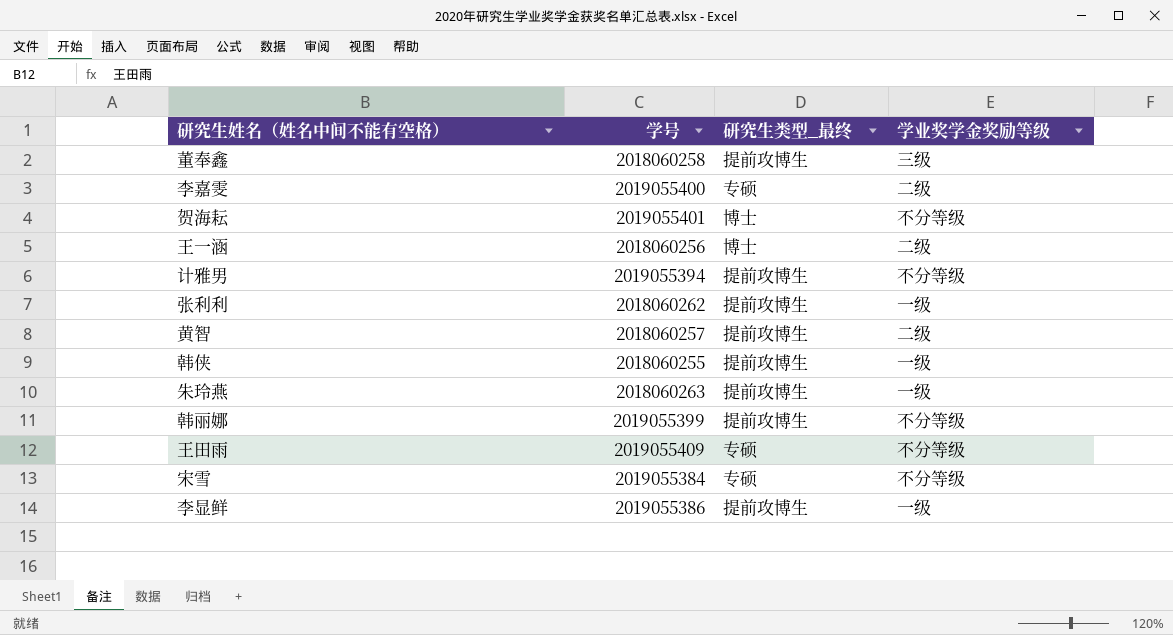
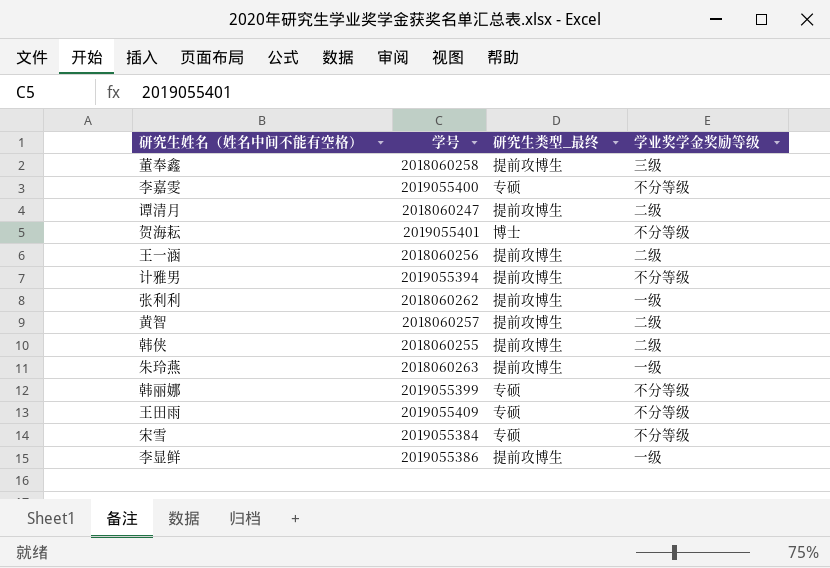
李嘉雯 | 学业奖学金奖励等级: 二级 -> 不分等级
row 谭清月: none -> 2018060247 | 提前攻博生 | 二级
王一涵 | 研究生类型_最终: 博士 -> 提前攻博生
韩侠 | 学业奖学金奖励等级: 一级 -> 二级
韩丽娜 | 研究生类型_最终: 提前攻博生 -> 专硕

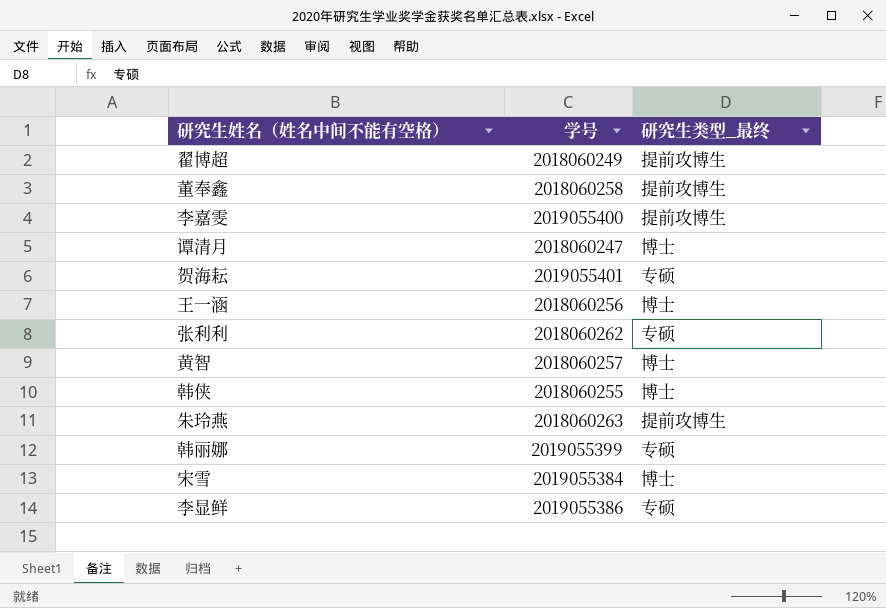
column 学业奖学金奖励等级 | position: 4 -> none
row 计雅男: 2019055394 | 提前攻博生 | 不分等级 -> none
row 王田雨: 2019055409 | 专硕 | 不分等级 -> none
row 翟博超: none -> 2018060249 | 提前攻博生
李嘉雯 | 研究生类型_最终: 专硕 -> 提前攻博生
谭清月 | 研究生类型_最终: 提前攻博生 -> 博士
贺海耘 | 研究生类型_最终: 博士 -> 专硕
王一涵 | 研究生类型_最终: 提前攻博生 -> 博士
张利利 | 研究生类型_最终: 提前攻博生 -> 专硕
黄智 | 研究生类型_最终: 提前攻博生 -> 博士
韩侠 | 研究生类型_最终: 提前攻博生 -> 博士
宋雪 | 研究生类型_最终: 专硕 -> 博士
李显鲜 | 研究生类型_最终: 提前攻博生 -> 专硕

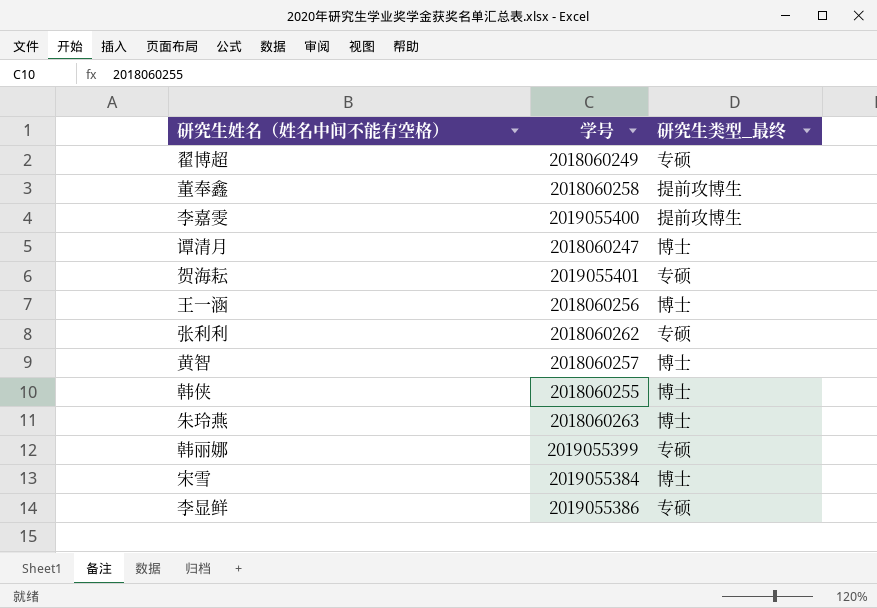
翟博超 | 研究生类型_最终: 提前攻博生 -> 专硕
朱玲燕 | 研究生类型_最终: 提前攻博生 -> 博士

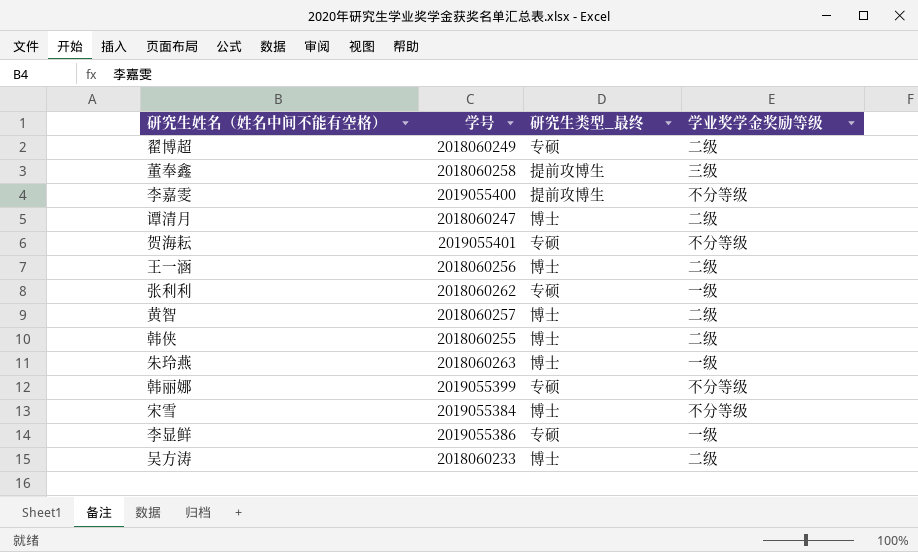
column 学业奖学金奖励等级 | position: none -> 4
row 吴方涛: none -> 2018060233 | 博士 | 二级

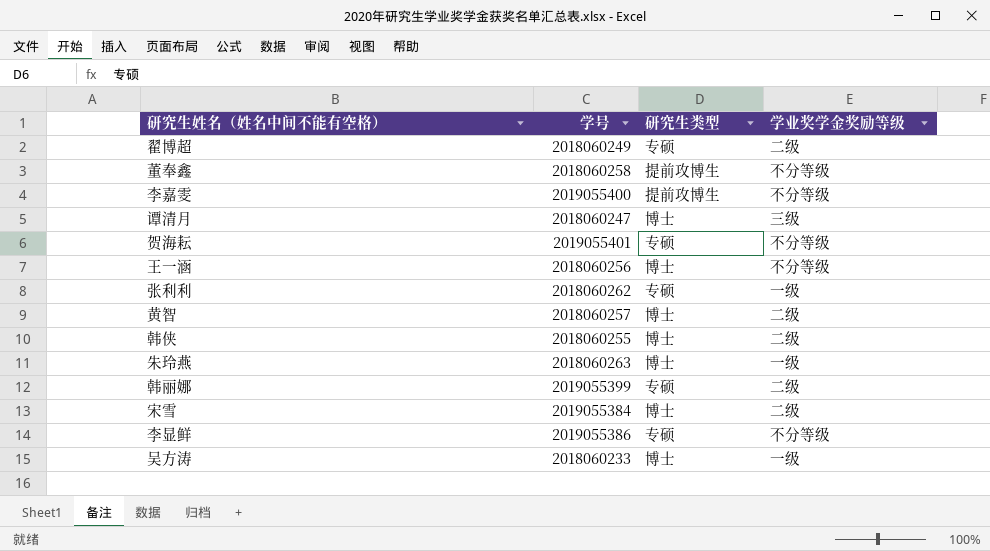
column name: 研究生类型_最终 -> 研究生类型
董奉鑫 | 学业奖学金奖励等级: 三级 -> 不分等级
谭清月 | 学业奖学金奖励等级: 二级 -> 三级
王一涵 | 学业奖学金奖励等级: 二级 -> 不分等级
韩丽娜 | 学业奖学金奖励等级: 不分等级 -> 二级
宋雪 | 学业奖学金奖励等级: 不分等级 -> 二级
李显鲜 | 学业奖学金奖励等级: 一级 -> 不分等级
吴方涛 | 学业奖学金奖励等级: 二级 -> 一级

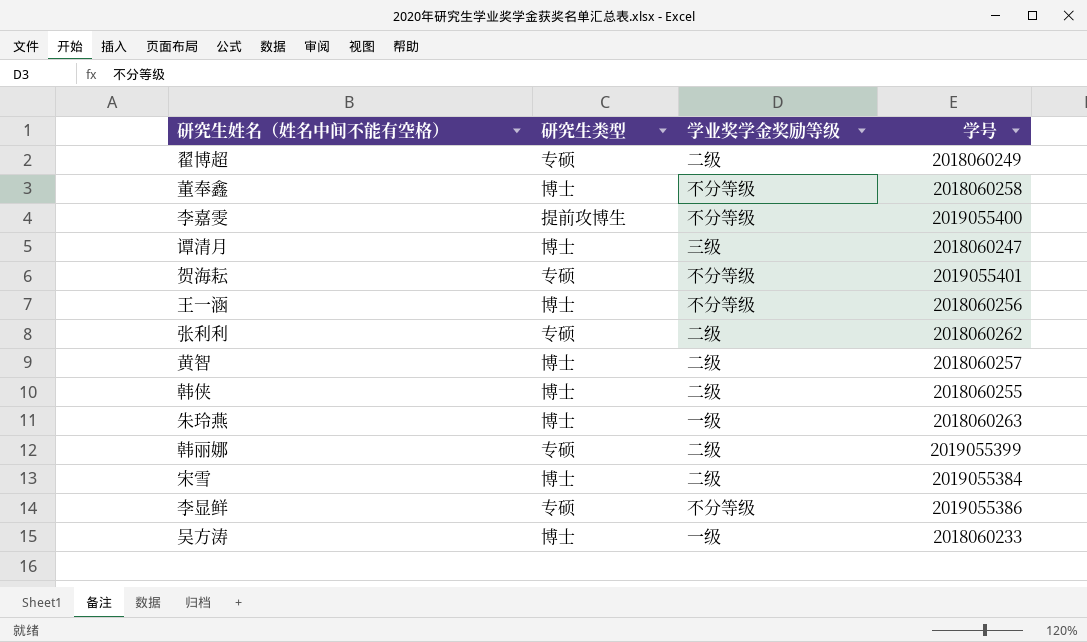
column 学号 | position: 2 -> 4
董奉鑫 | 研究生类型: 提前攻博生 -> 博士
张利利 | 学业奖学金奖励等级: 一级 -> 二级

